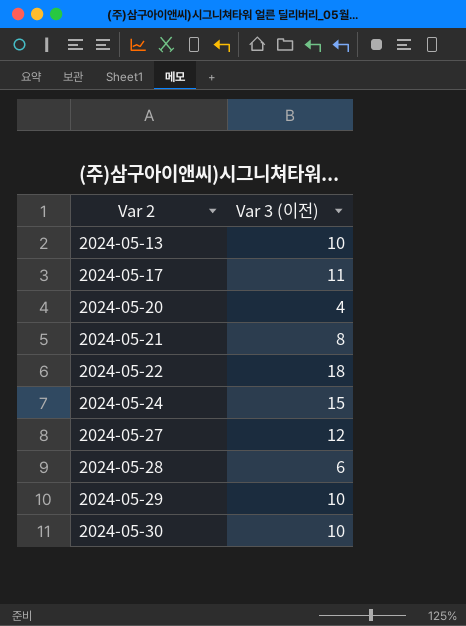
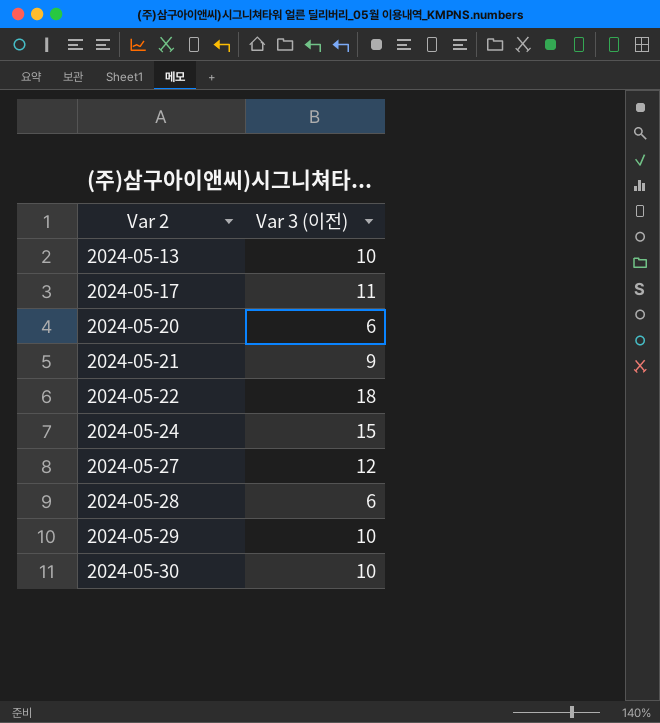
2024-05-20 | Var 3 (이전): 4 -> 6
2024-05-21 | Var 3 (이전): 8 -> 9

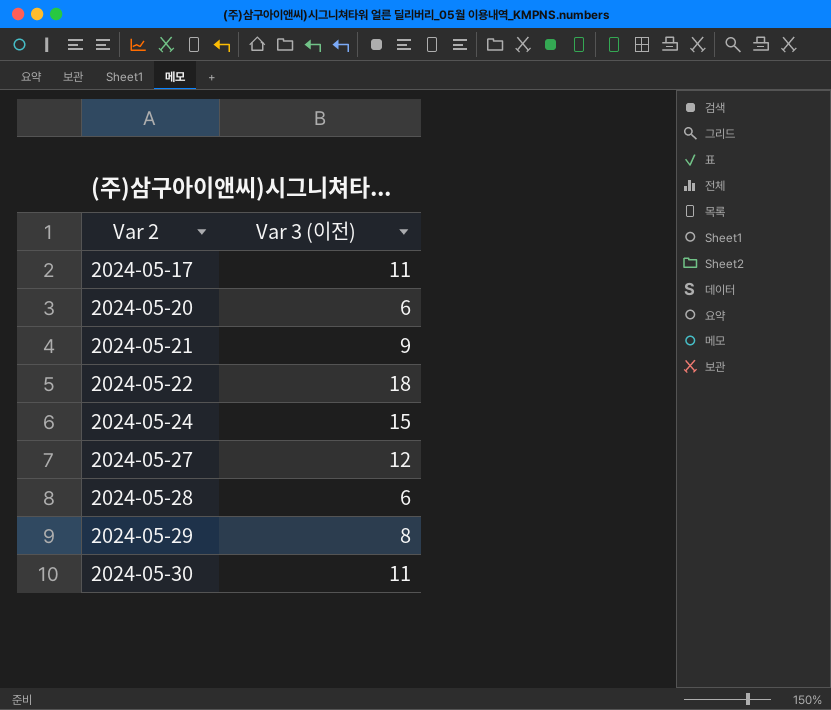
row 2024-05-13: 10 -> none
2024-05-29 | Var 3 (이전): 10 -> 8
2024-05-30 | Var 3 (이전): 10 -> 11

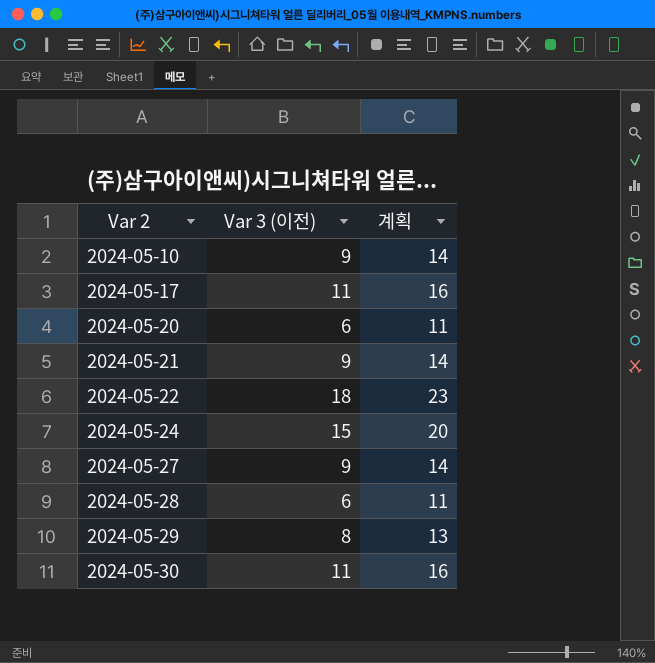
column 계획 | formula: none -> [Var 3 (이전)] + 5
row 2024-05-10: none -> 9 | 14
2024-05-27 | Var 3 (이전): 12 -> 9

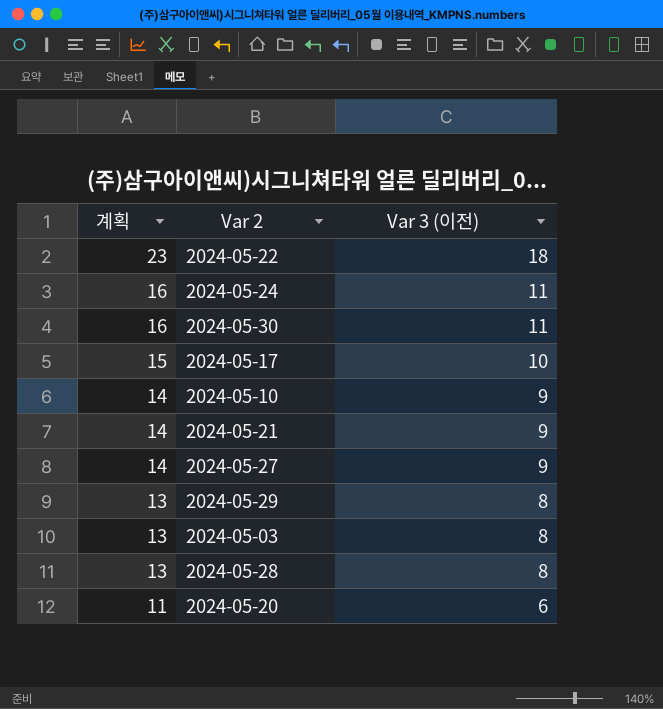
row order: Var 2 ascending -> 계획 descending
column 계획 | position: 3 -> 1
2024-05-24 | 계획: 20 -> 16
2024-05-24 | Var 3 (이전): 15 -> 11
2024-05-17 | 계획: 16 -> 15
2024-05-17 | Var 3 (이전): 11 -> 10
row 2024-05-03: none -> 13 | 8
2024-05-28 | 계획: 11 -> 13
2024-05-28 | Var 3 (이전): 6 -> 8

